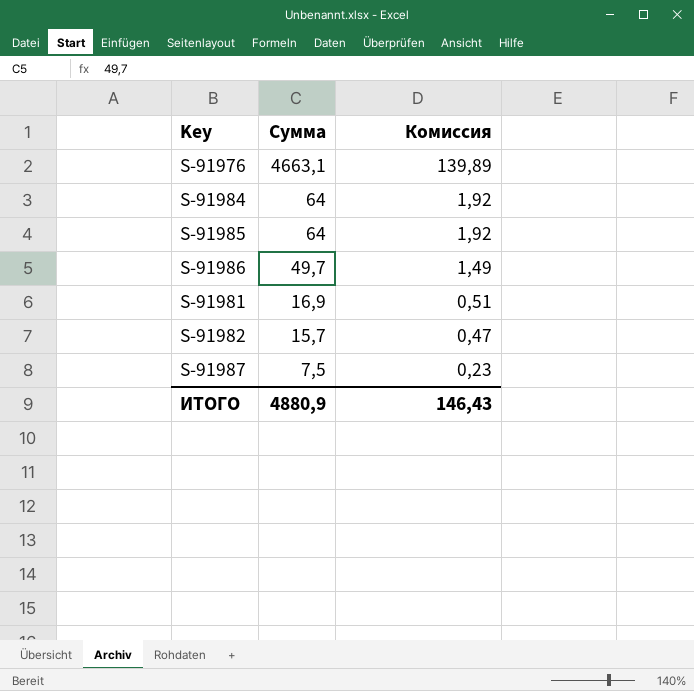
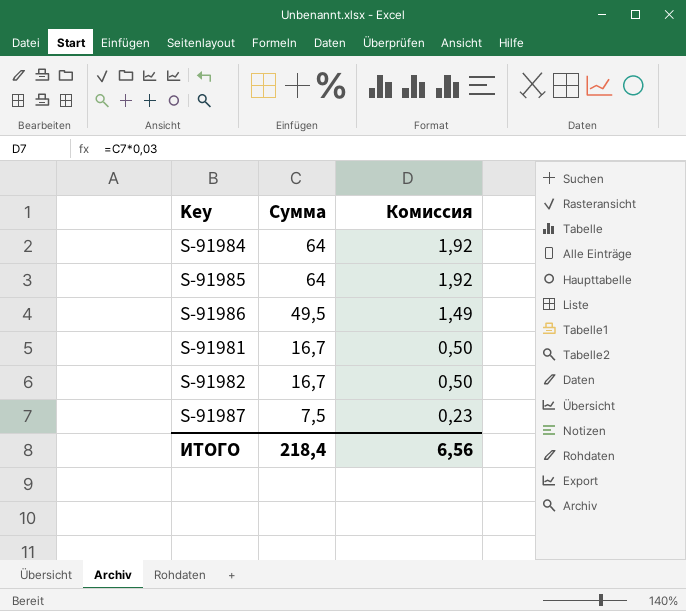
row S-91976: 4663,1 | 139,89 -> none
S-91986 | Сумма: 49,7 -> 49,5
S-91981 | Сумма: 16,9 -> 16,7
S-91981 | Комиссия: 0,51 -> 0,50
S-91982 | Сумма: 15,7 -> 16,7
S-91982 | Комиссия: 0,47 -> 0,50
ИТОГО | Сумма: 4880,9 -> 218,4
ИТОГО | Комиссия: 146,43 -> 6,56

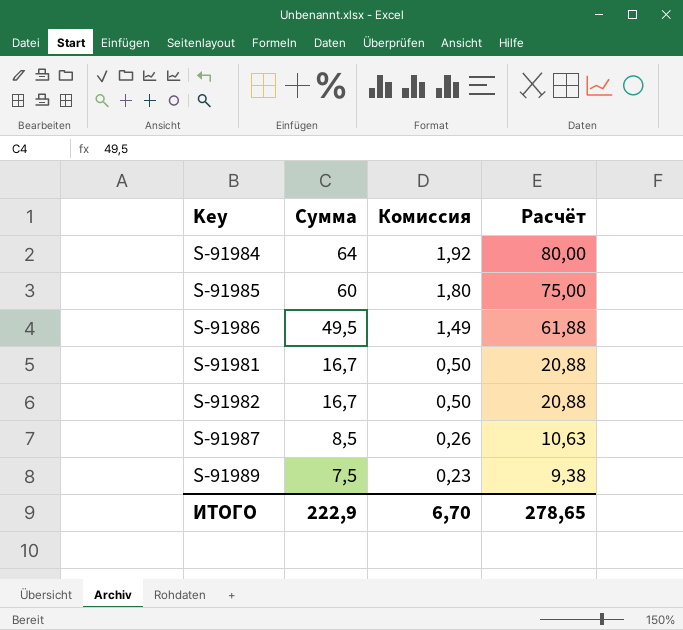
column Расчёт | formula: none -> [Сумма] * 1,25
S-91985 | Сумма: 64 -> 60
S-91985 | Комиссия: 1,92 -> 1,80
S-91987 | Сумма: 7,5 -> 8,5
S-91987 | Комиссия: 0,23 -> 0,26
row S-91989: none -> 7,5 | 0,23 | 9,38
ИТОГО | Сумма: 218,4 -> 222,9
ИТОГО | Комиссия: 6,56 -> 6,70

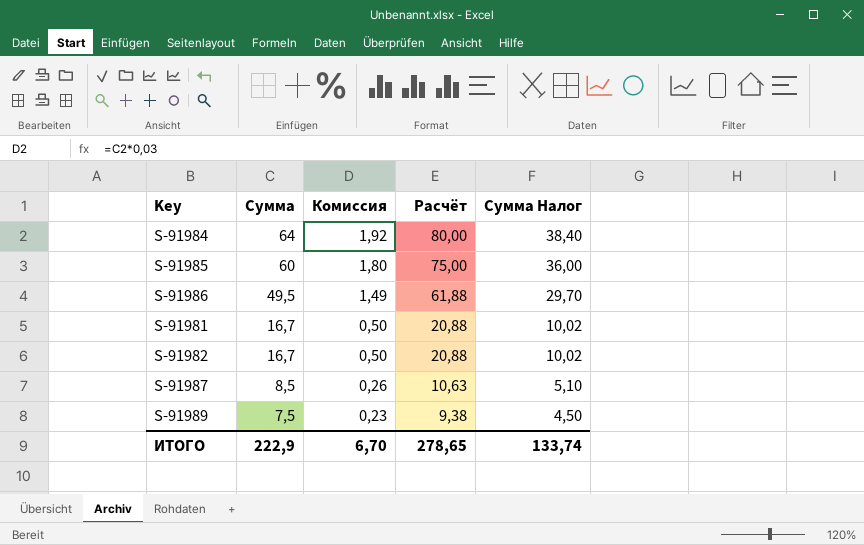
column Сумма Налог | formula: none -> [Сумма] * 0,6

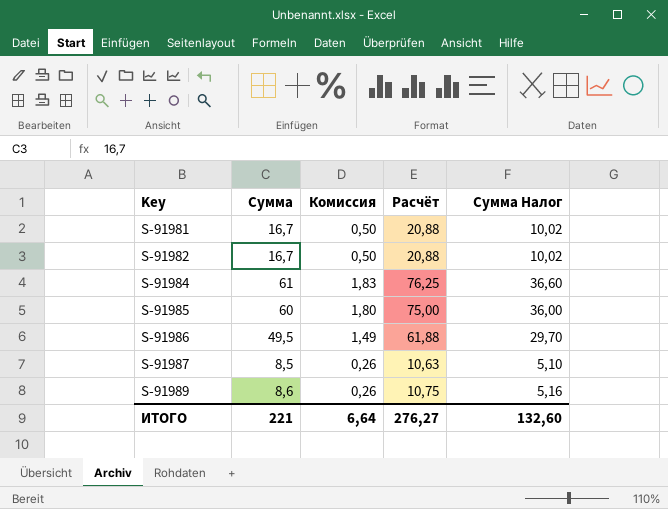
row order: Сумма descending -> Key ascending
S-91984 | Сумма: 64 -> 61
S-91984 | Комиссия: 1,92 -> 1,83
S-91984 | Расчёт: 80,00 -> 76,25
S-91984 | Сумма Налог: 38,40 -> 36,60
S-91989 | Сумма: 7,5 -> 8,6
S-91989 | Комиссия: 0,23 -> 0,26
S-91989 | Расчёт: 9,38 -> 10,75
S-91989 | Сумма Налог: 4,50 -> 5,16
ИТОГО | Сумма: 222,9 -> 221
ИТОГО | Комиссия: 6,70 -> 6,64
ИТОГО | Расчёт: 278,65 -> 276,27
ИТОГО | Сумма Налог: 133,74 -> 132,60

